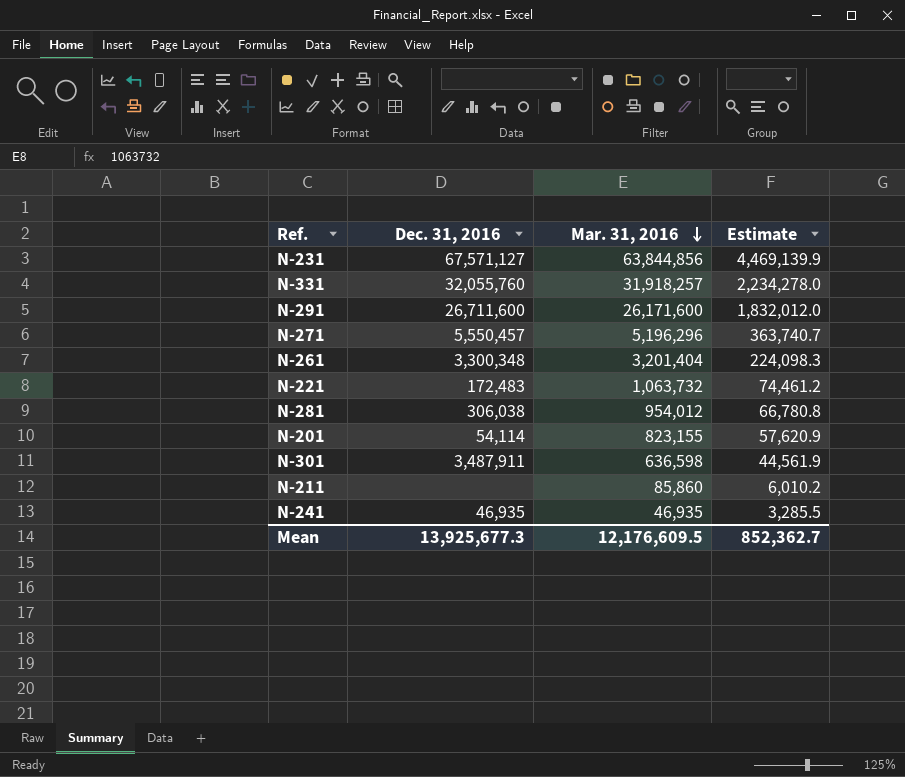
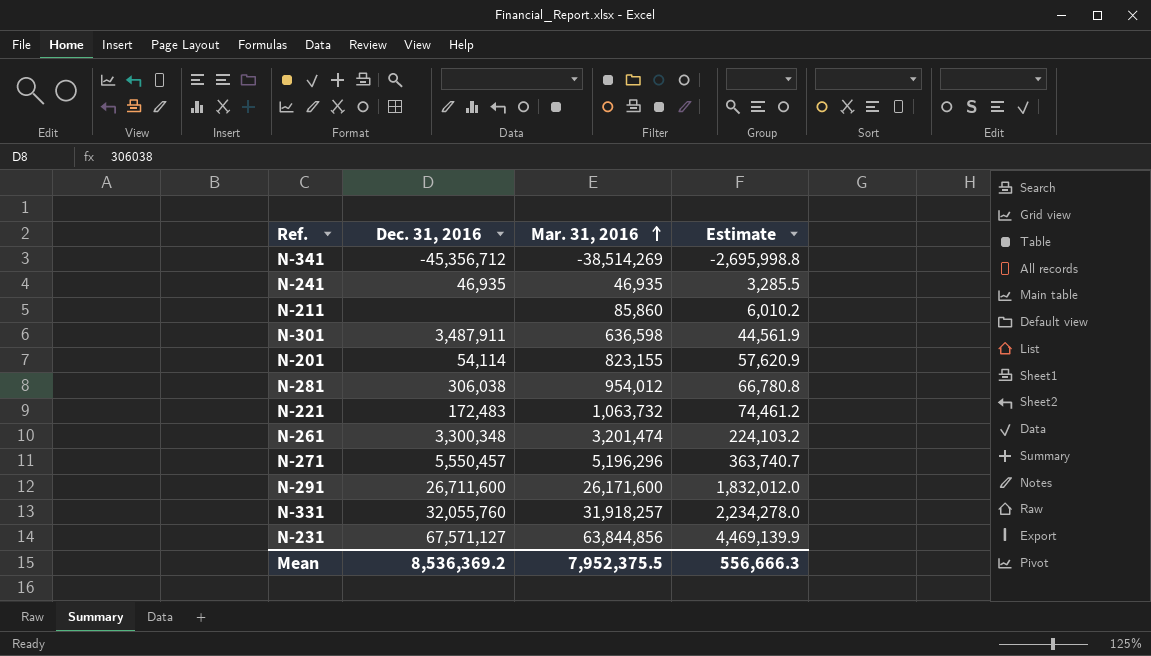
row order: Mar. 31, 2016 descending -> Mar. 31, 2016 ascending
row N-341: none -> -45,356,712 | -38,514,269 | -2,695,998.8
N-261 | Mar. 31, 2016: 3,201,404 -> 3,201,474
N-261 | Estimate: 224,098.3 -> 224,103.2
Mean | Dec. 31, 2016: 13,925,677.3 -> 8,536,369.2
Mean | Mar. 31, 2016: 12,176,609.5 -> 7,952,375.5
Mean | Estimate: 852,362.7 -> 556,666.3

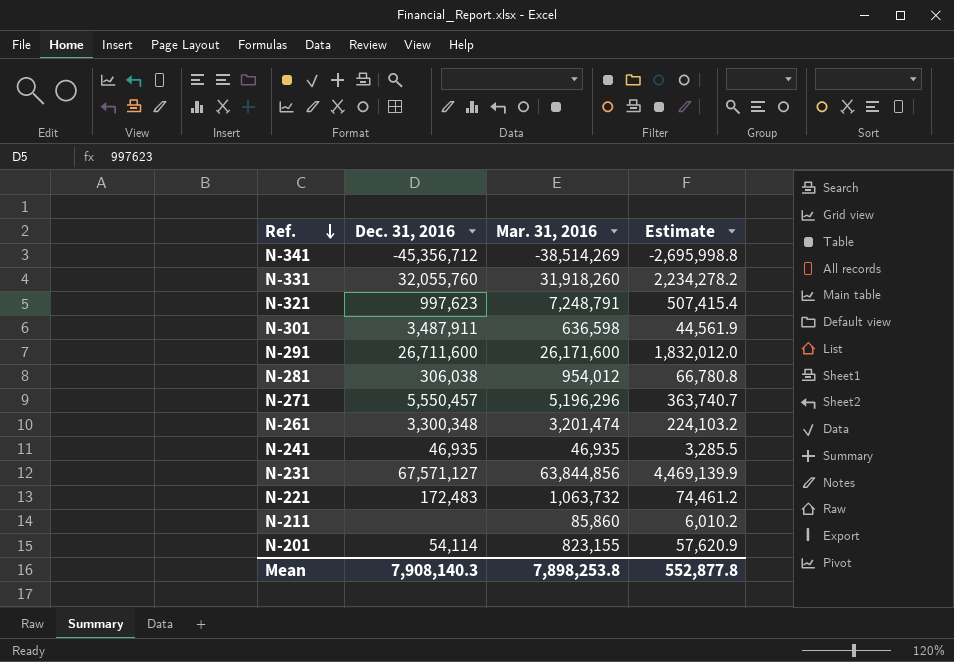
row order: Mar. 31, 2016 ascending -> Ref. descending
N-331 | Mar. 31, 2016: 31,918,257 -> 31,918,260
N-331 | Estimate: 2,234,278.0 -> 2,234,278.2
row N-321: none -> 997,623 | 7,248,791 | 507,415.4
Mean | Dec. 31, 2016: 8,536,369.2 -> 7,908,140.3
Mean | Mar. 31, 2016: 7,952,375.5 -> 7,898,253.8
Mean | Estimate: 556,666.3 -> 552,877.8

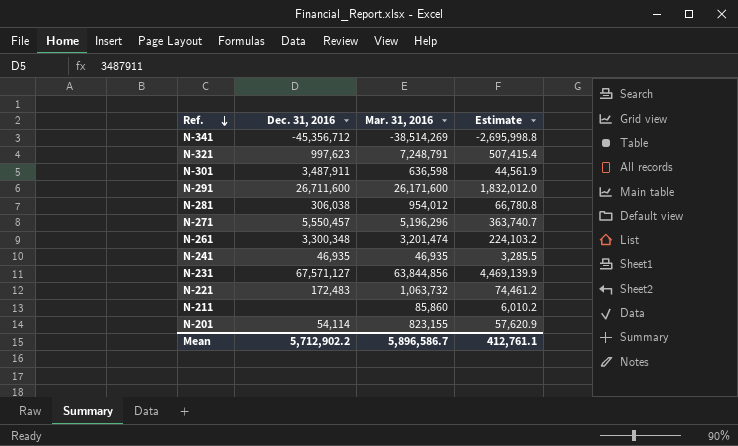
row N-331: 32,055,760 | 31,918,260 | 2,234,278.2 -> none
Mean | Dec. 31, 2016: 7,908,140.3 -> 5,712,902.2
Mean | Mar. 31, 2016: 7,898,253.8 -> 5,896,586.7
Mean | Estimate: 552,877.8 -> 412,761.1

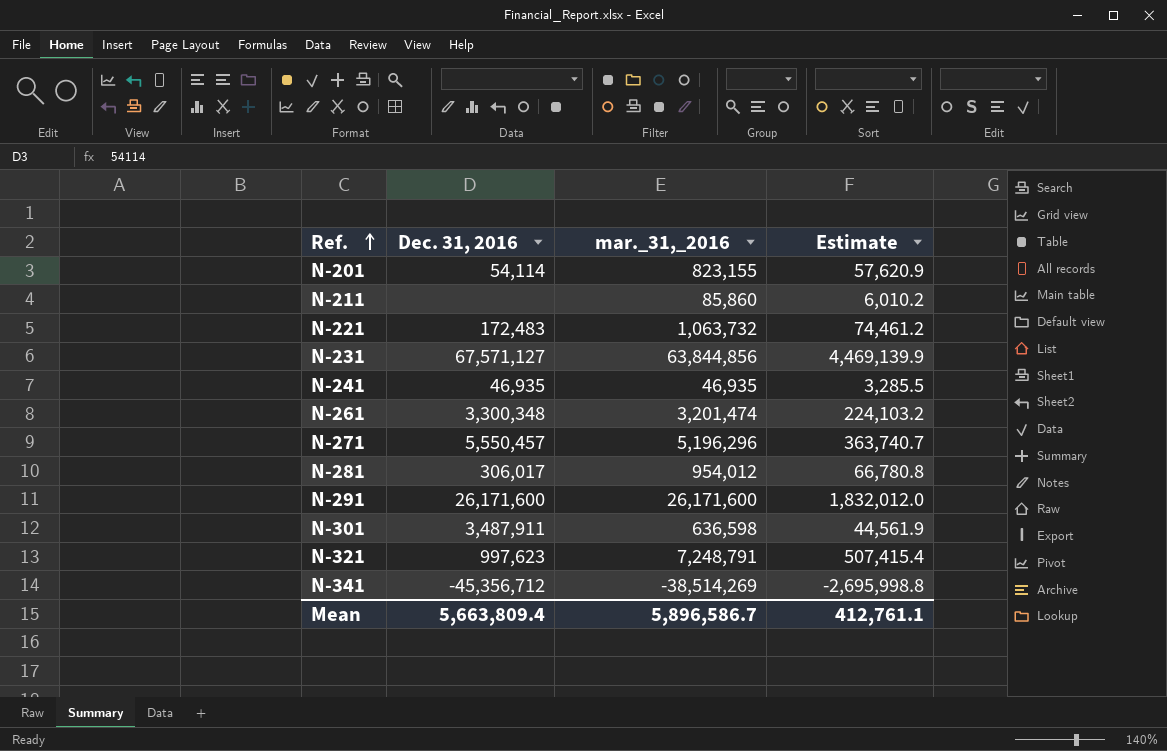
row order: Ref. descending -> Ref. ascending
column name: Mar. 31, 2016 -> mar._31,_2016
N-281 | Dec. 31, 2016: 306,038 -> 306,017
N-291 | Dec. 31, 2016: 26,711,600 -> 26,171,600
Mean | Dec. 31, 2016: 5,712,902.2 -> 5,663,809.4

